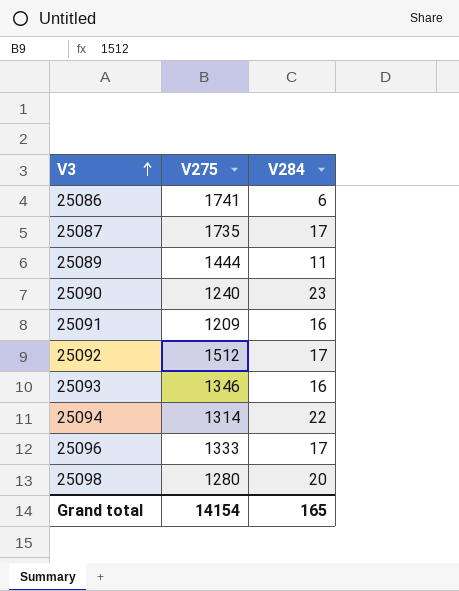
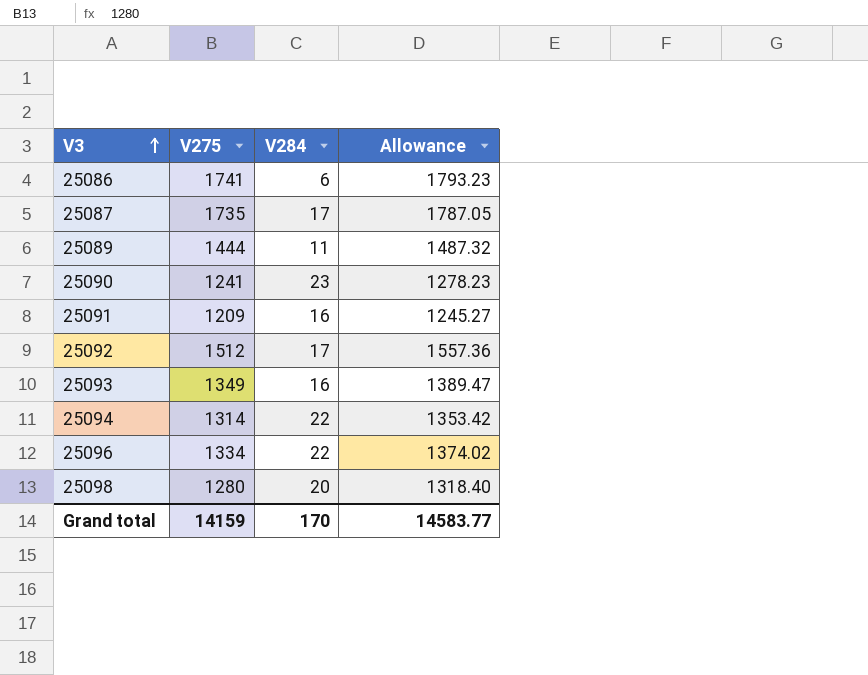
column Allowance | formula: none -> [V275] * 1.03
25090 | V275: 1240 -> 1241
25093 | V275: 1346 -> 1349
25096 | V275: 1333 -> 1334
25096 | V284: 17 -> 22
Grand total | V275: 14154 -> 14159
Grand total | V284: 165 -> 170

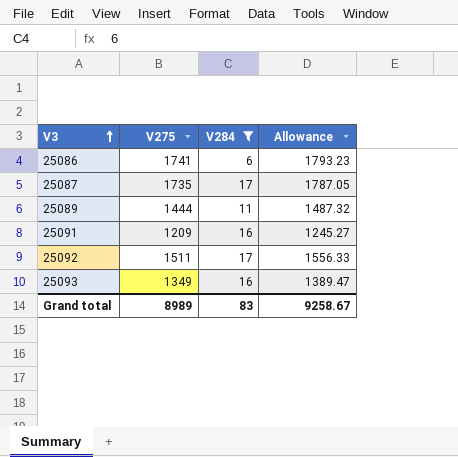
filter: none -> V284 <= 17
25092 | V275: 1512 -> 1511
25092 | Allowance: 1557.36 -> 1556.33
Grand total | V275: 14159 -> 8989
Grand total | V284: 170 -> 83
Grand total | Allowance: 14583.77 -> 9258.67

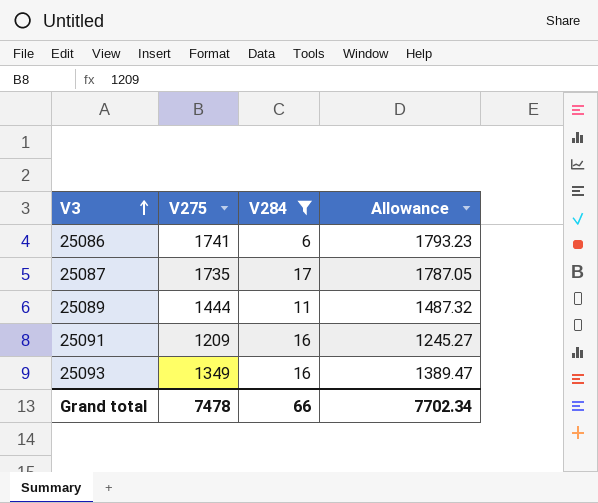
row 25092: 1511 | 17 | 1556.33 -> none
Grand total | V275: 8989 -> 7478
Grand total | V284: 83 -> 66
Grand total | Allowance: 9258.67 -> 7702.34

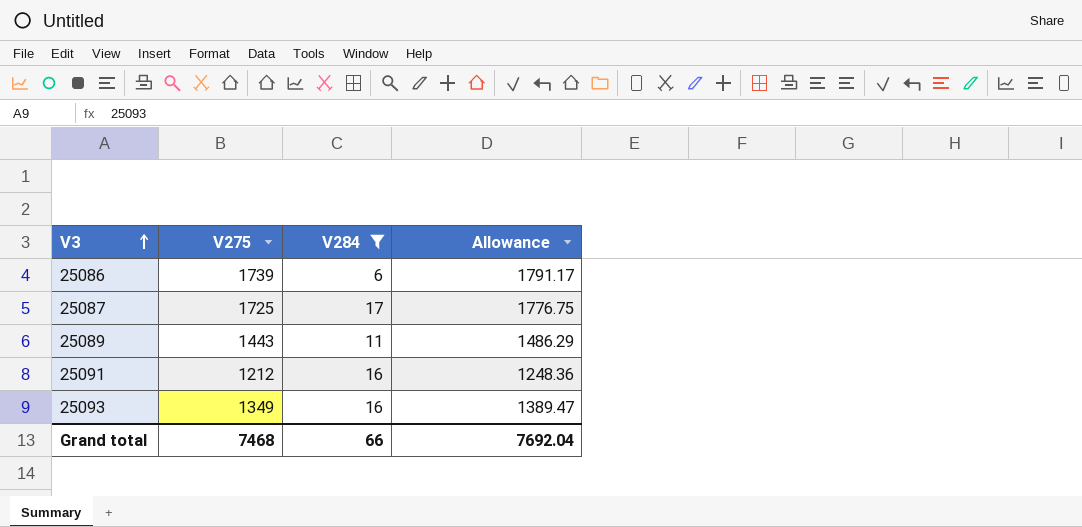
25086 | V275: 1741 -> 1739
25086 | Allowance: 1793.23 -> 1791.17
25087 | V275: 1735 -> 1725
25087 | Allowance: 1787.05 -> 1776.75
25089 | V275: 1444 -> 1443
25089 | Allowance: 1487.32 -> 1486.29
25091 | V275: 1209 -> 1212
25091 | Allowance: 1245.27 -> 1248.36
Grand total | V275: 7478 -> 7468
Grand total | Allowance: 7702.34 -> 7692.04

